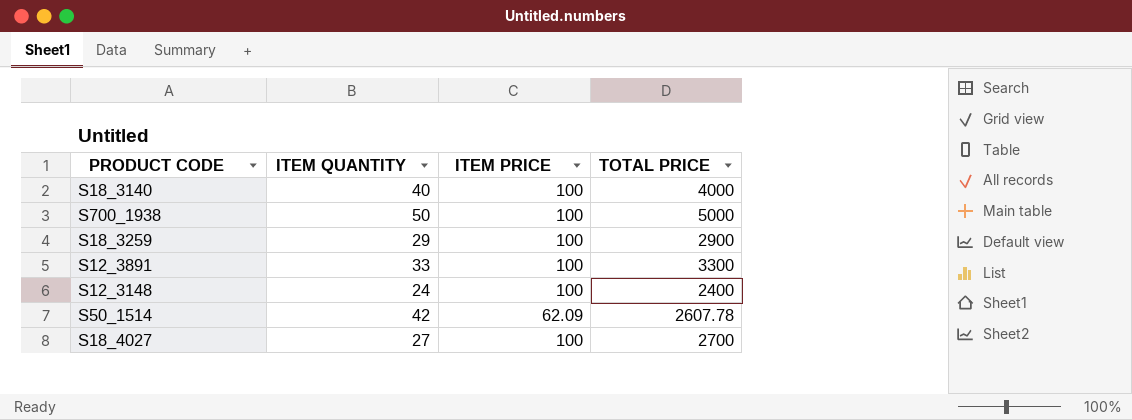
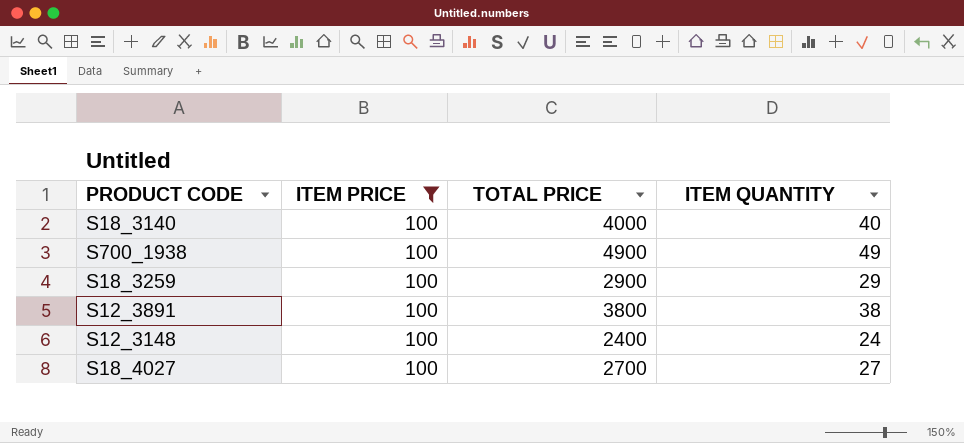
filter: none -> ITEM PRICE = 100
column ITEM QUANTITY | position: 2 -> 4
S700_1938 | TOTAL PRICE: 5000 -> 4900
S700_1938 | ITEM QUANTITY: 50 -> 49
S12_3891 | TOTAL PRICE: 3300 -> 3800
S12_3891 | ITEM QUANTITY: 33 -> 38

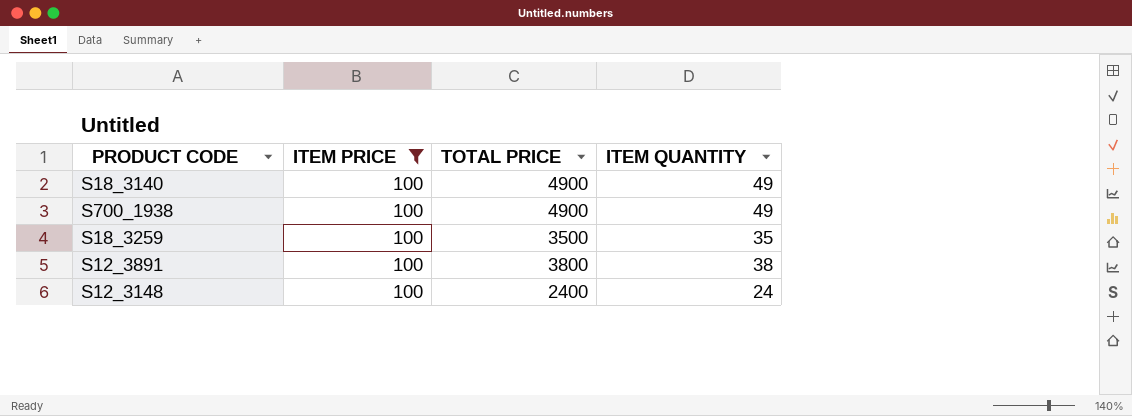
row S18_4027: 100 | 2700 | 27 -> none
S18_3140 | TOTAL PRICE: 4000 -> 4900
S18_3140 | ITEM QUANTITY: 40 -> 49
S18_3259 | TOTAL PRICE: 2900 -> 3500
S18_3259 | ITEM QUANTITY: 29 -> 35

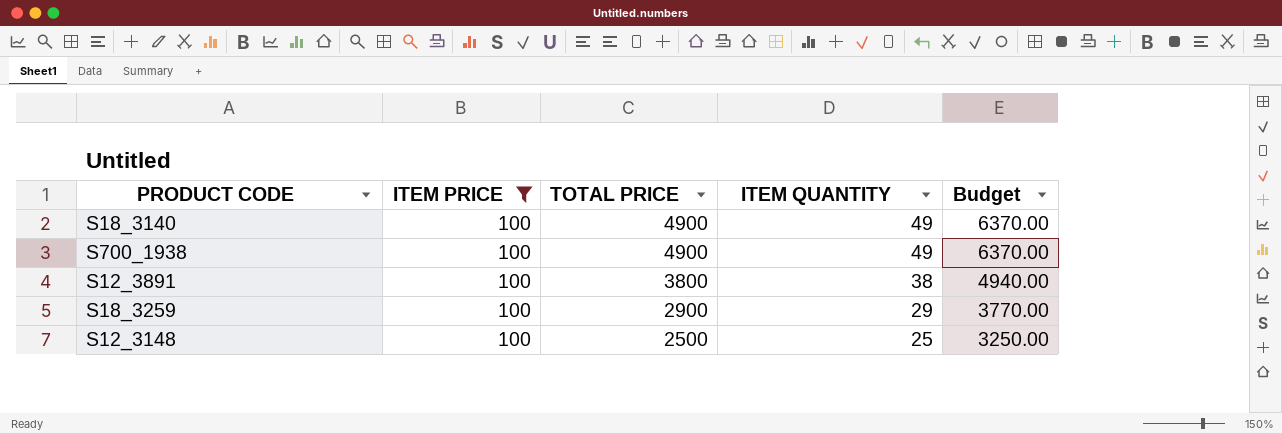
row order: none -> TOTAL PRICE descending
column Budget | formula: none -> [TOTAL PRICE] * 1.3
S18_3259 | TOTAL PRICE: 3500 -> 2900
S18_3259 | ITEM QUANTITY: 35 -> 29
S12_3148 | TOTAL PRICE: 2400 -> 2500
S12_3148 | ITEM QUANTITY: 24 -> 25

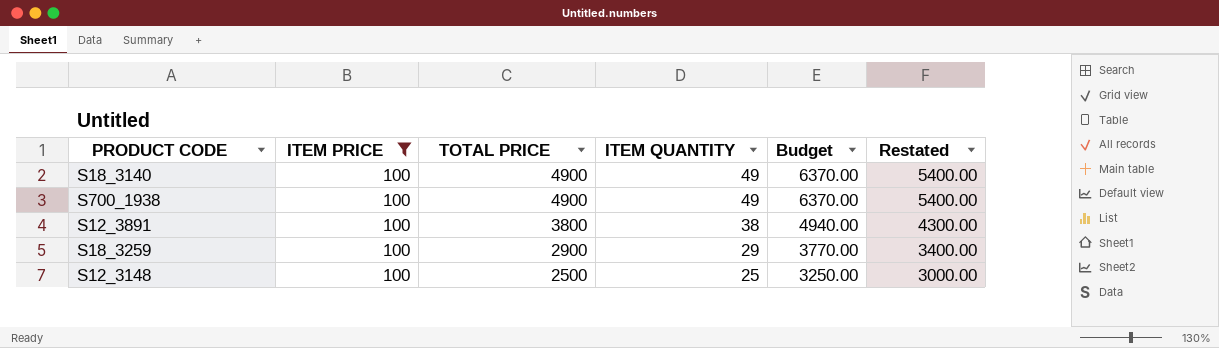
column Restated | formula: none -> [TOTAL PRICE] + 500

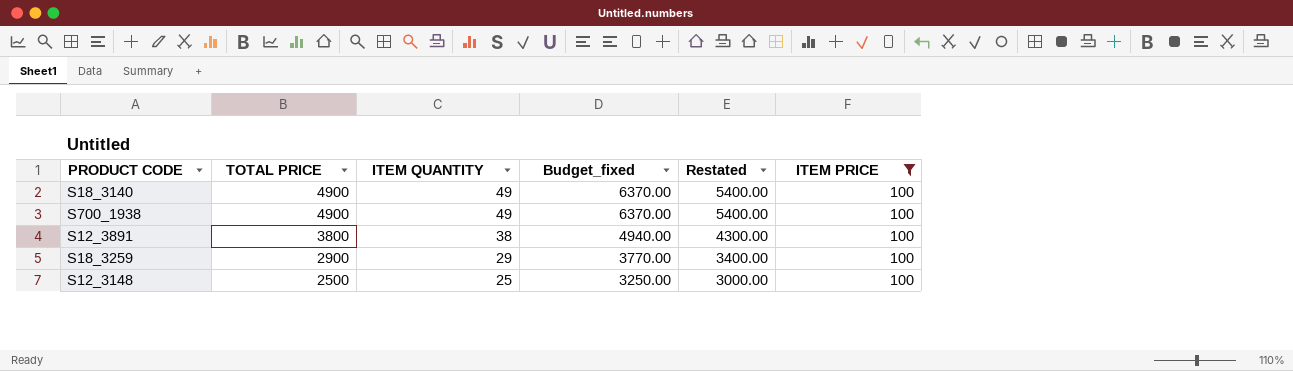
column name: Budget -> Budget_fixed
column ITEM PRICE | position: 2 -> 6

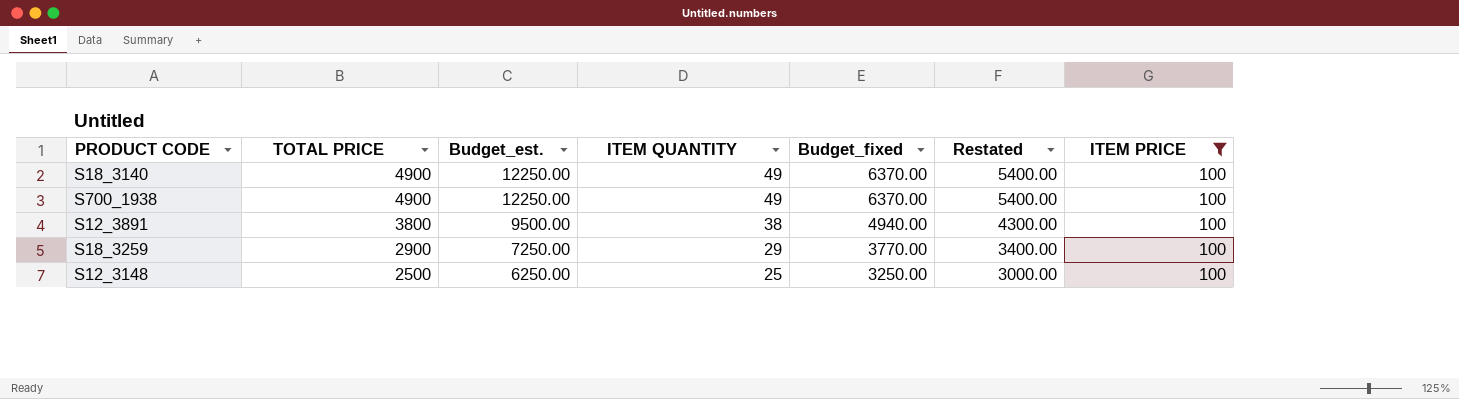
column Budget_est. | formula: none -> [TOTAL PRICE] * 2.5

